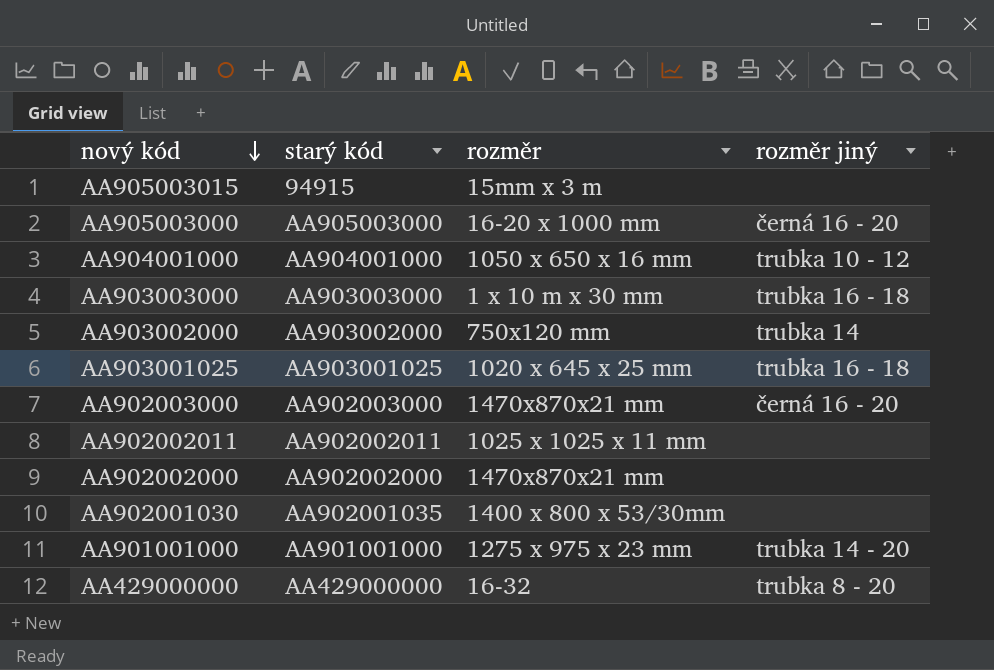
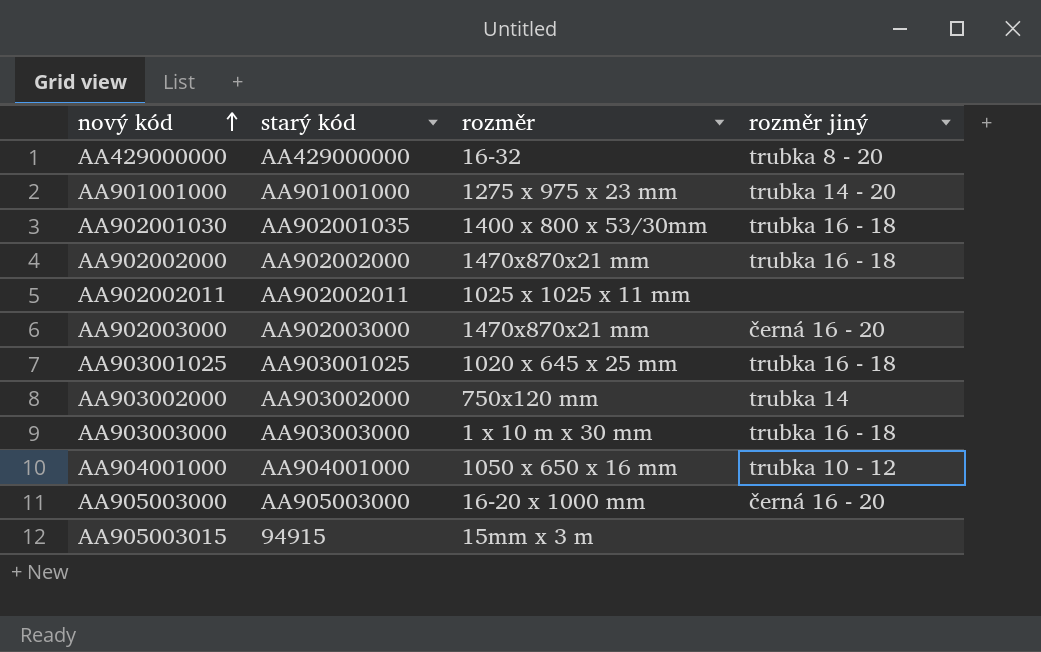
row order: nový kód descending -> nový kód ascending
AA902001030 | rozměr jiný: none -> trubka 16 - 18
AA902002000 | rozměr jiný: none -> trubka 16 - 18

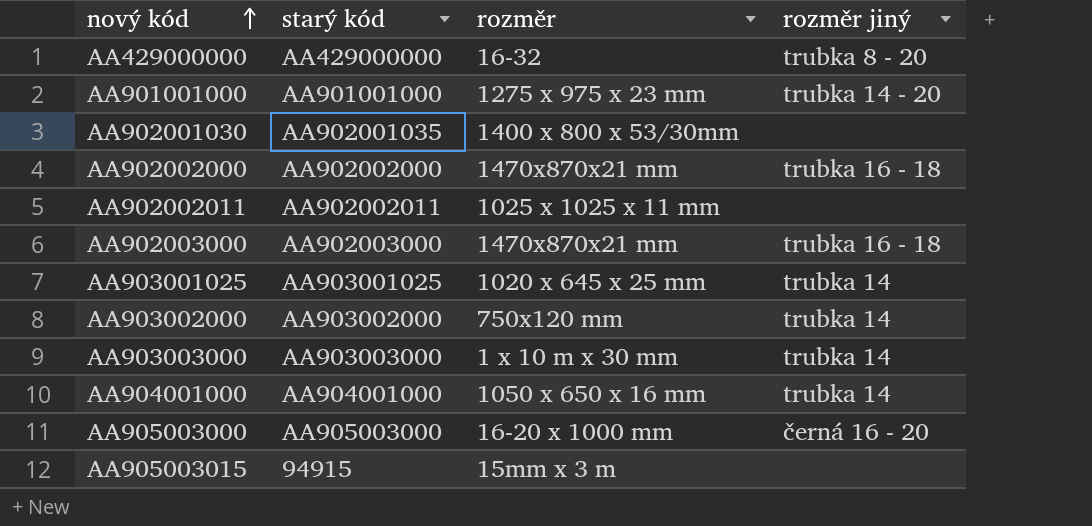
AA902001030 | rozměr jiný: trubka 16 - 18 -> none
AA902003000 | rozměr jiný: černá 16 - 20 -> trubka 16 - 18
AA903001025 | rozměr jiný: trubka 16 - 18 -> trubka 14
AA903003000 | rozměr jiný: trubka 16 - 18 -> trubka 14
AA904001000 | rozměr jiný: trubka 10 - 12 -> trubka 14

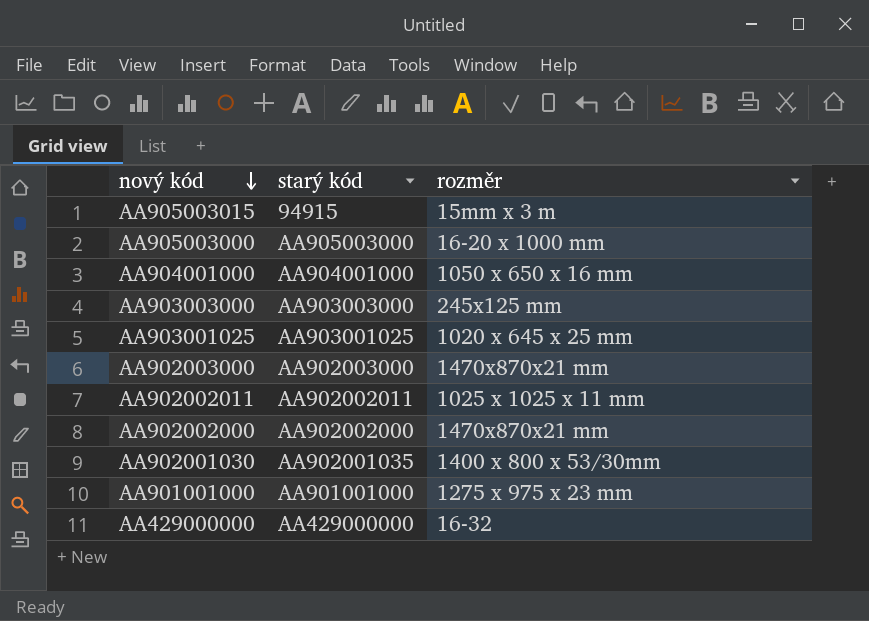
row order: nový kód ascending -> nový kód descending
column rozměr jiný | position: 4 -> none
row AA903002000: AA903002000 | 750x120 mm | trubka 14 -> none
AA903003000 | rozměr: 1 x 10 m x 30 mm -> 245x125 mm

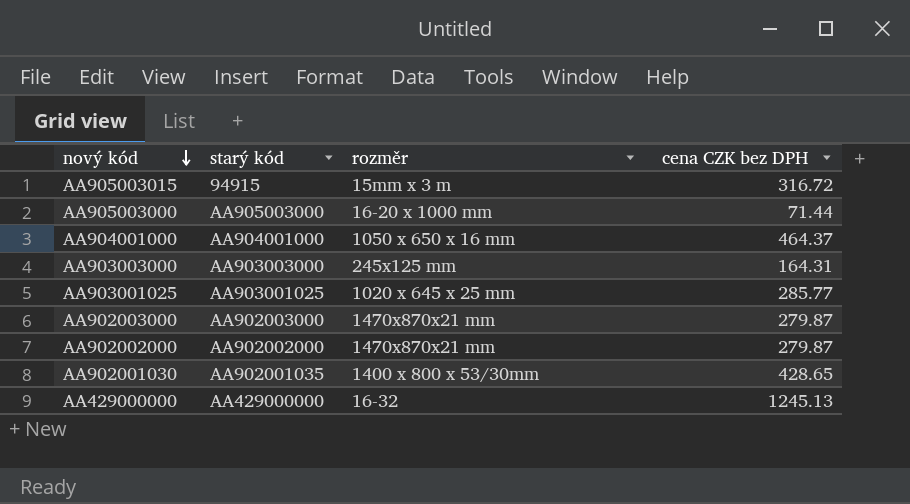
column cena CZK bez DPH | position: none -> 4
row AA902002011: AA902002011 | 1025 x 1025 x 11 mm -> none
row AA901001000: AA901001000 | 1275 x 975 x 23 mm -> none

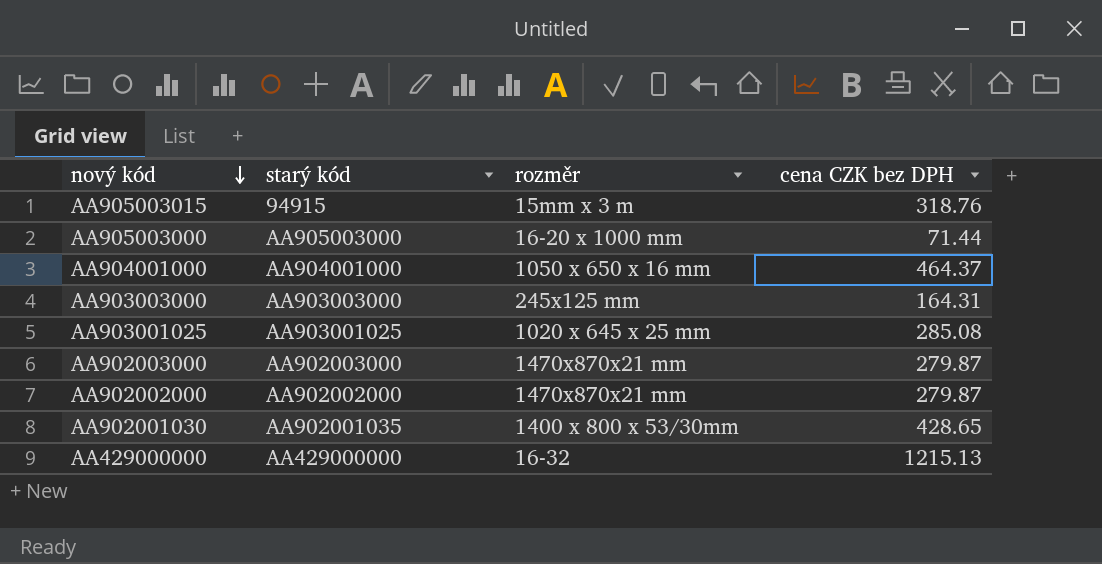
AA905003015 | cena CZK bez DPH: 316.72 -> 318.76
AA903001025 | cena CZK bez DPH: 285.77 -> 285.08
AA429000000 | cena CZK bez DPH: 1245.13 -> 1215.13

